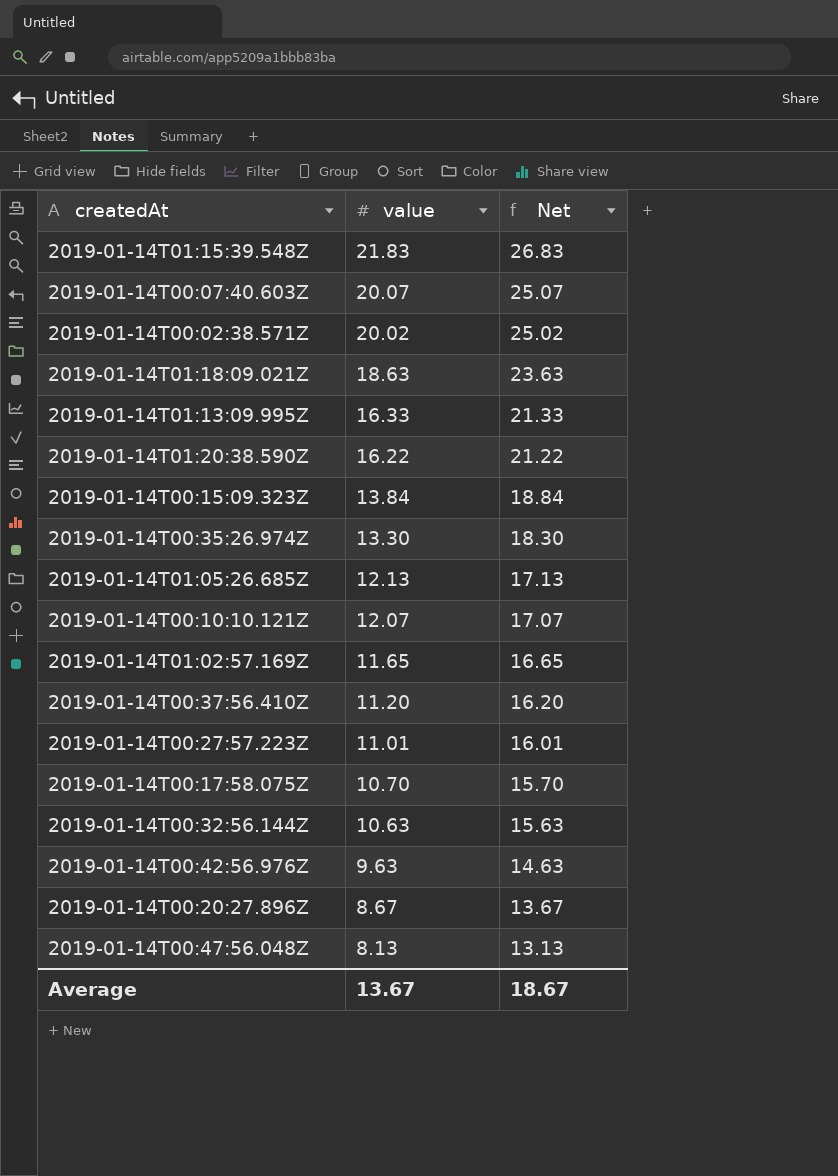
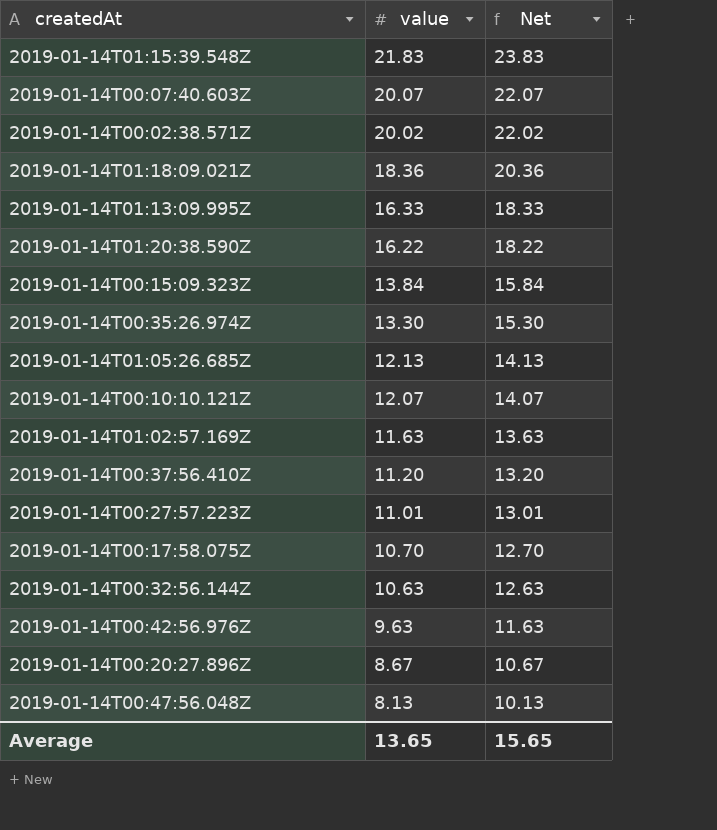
column Net | formula: [value] + 5 -> [value] + 2
2019-01-14T01:18:09.021Z | value: 18.63 -> 18.36
2019-01-14T01:02:57.169Z | value: 11.65 -> 11.63
Average | value: 13.67 -> 13.65
Average | Net: 18.67 -> 15.65

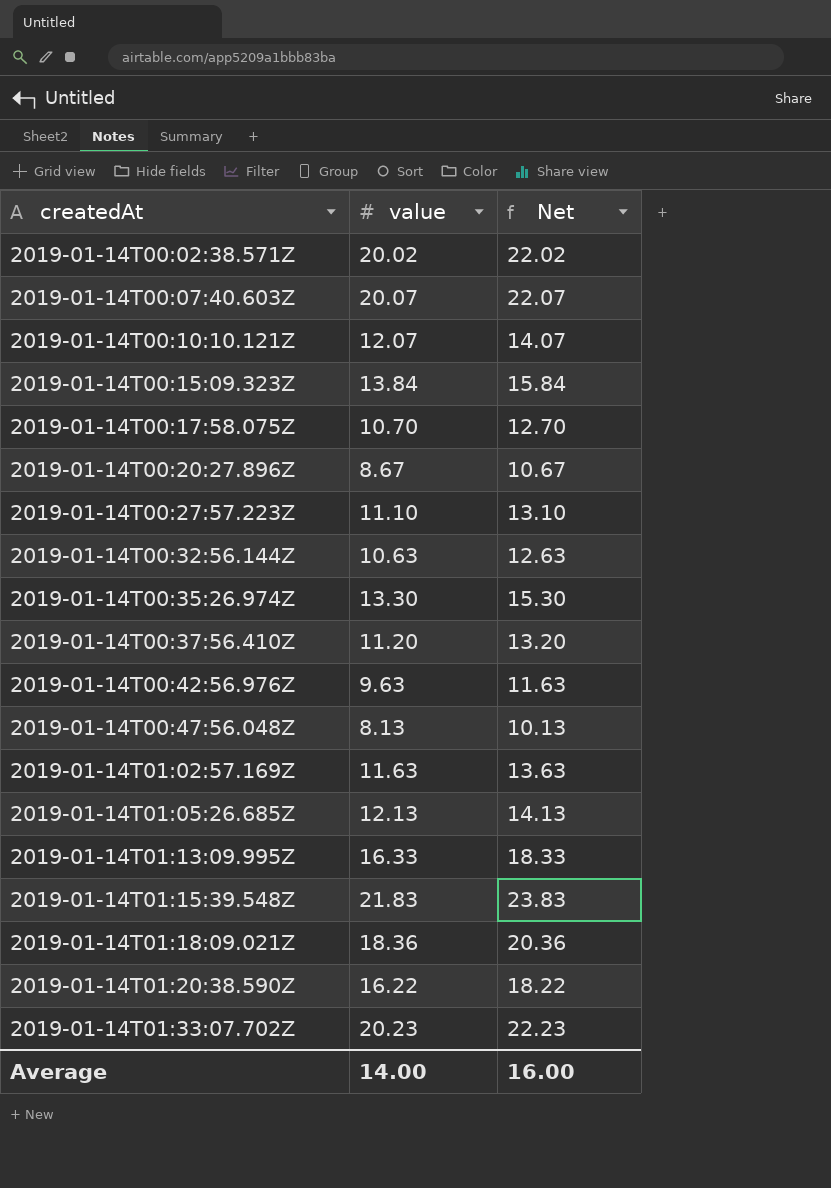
row order: value descending -> createdAt ascending
2019-01-14T00:27:57.223Z | value: 11.01 -> 11.10
2019-01-14T00:27:57.223Z | Net: 13.01 -> 13.10
row 2019-01-14T01:33:07.702Z: none -> 20.23 | 22.23
Average | value: 13.65 -> 14.00
Average | Net: 15.65 -> 16.00

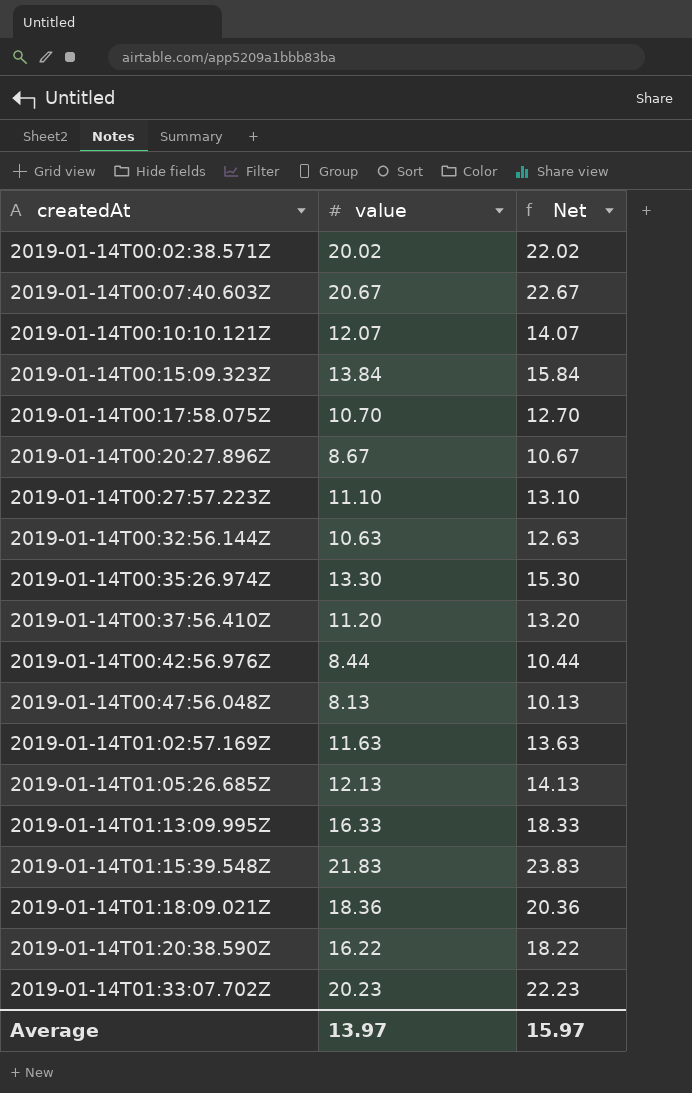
2019-01-14T00:07:40.603Z | value: 20.07 -> 20.67
2019-01-14T00:07:40.603Z | Net: 22.07 -> 22.67
2019-01-14T00:42:56.976Z | value: 9.63 -> 8.44
2019-01-14T00:42:56.976Z | Net: 11.63 -> 10.44
Average | value: 14.00 -> 13.97
Average | Net: 16.00 -> 15.97

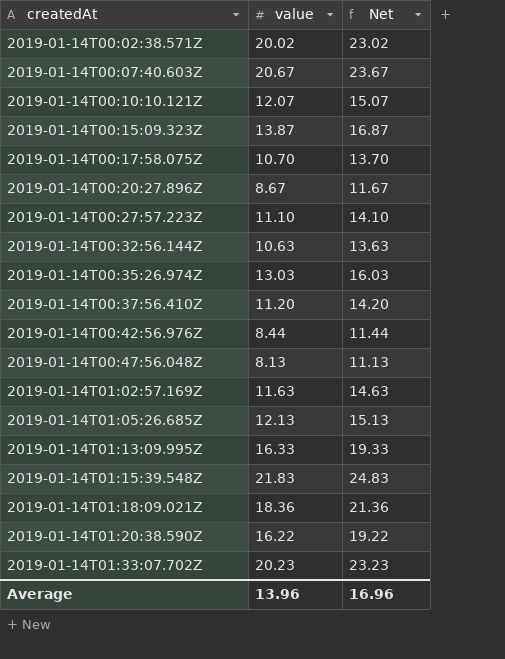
column Net | formula: [value] + 2 -> [value] + 3
2019-01-14T00:15:09.323Z | value: 13.84 -> 13.87
2019-01-14T00:35:26.974Z | value: 13.30 -> 13.03
Average | value: 13.97 -> 13.96
Average | Net: 15.97 -> 16.96

